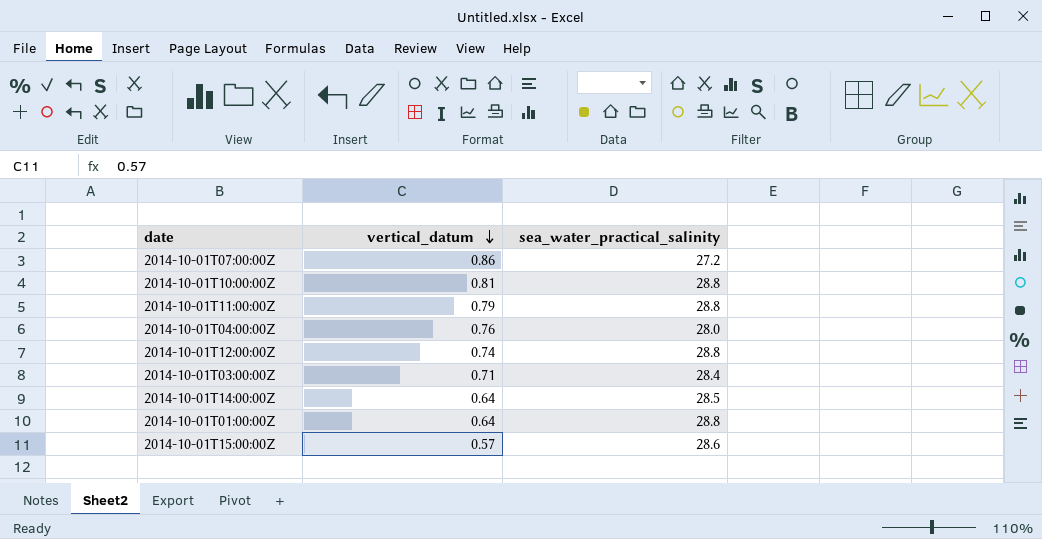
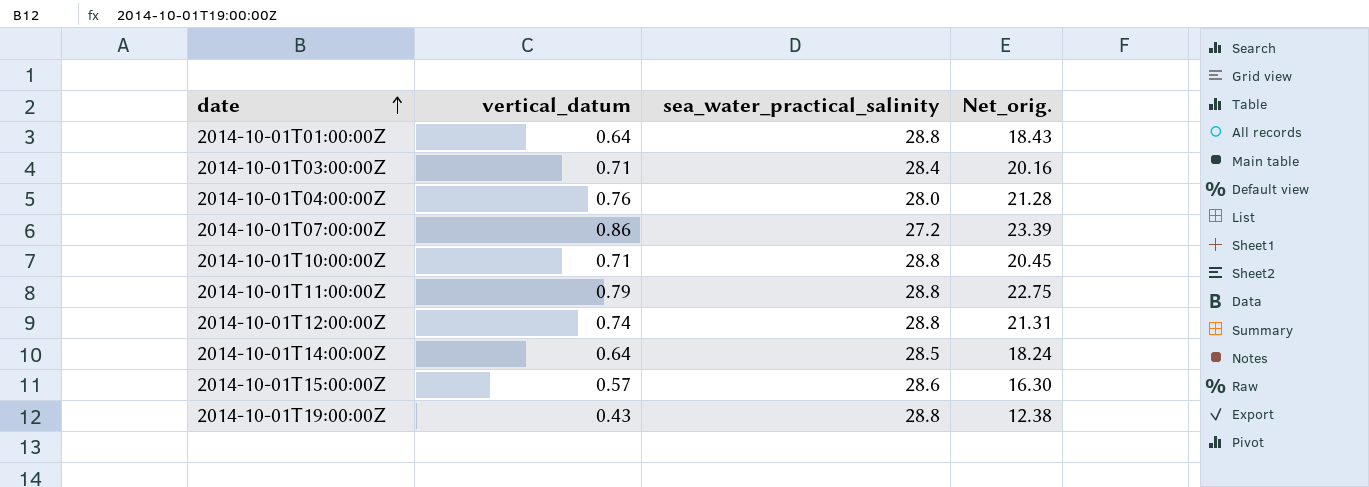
row order: vertical_datum descending -> date ascending
column Net_orig. | formula: none -> [vertical_datum] * [sea_water_practical_salinity]
2014-10-01T10:00:00Z | vertical_datum: 0.81 -> 0.71
row 2014-10-01T19:00:00Z: none -> 0.43 | 28.8 | 12.38

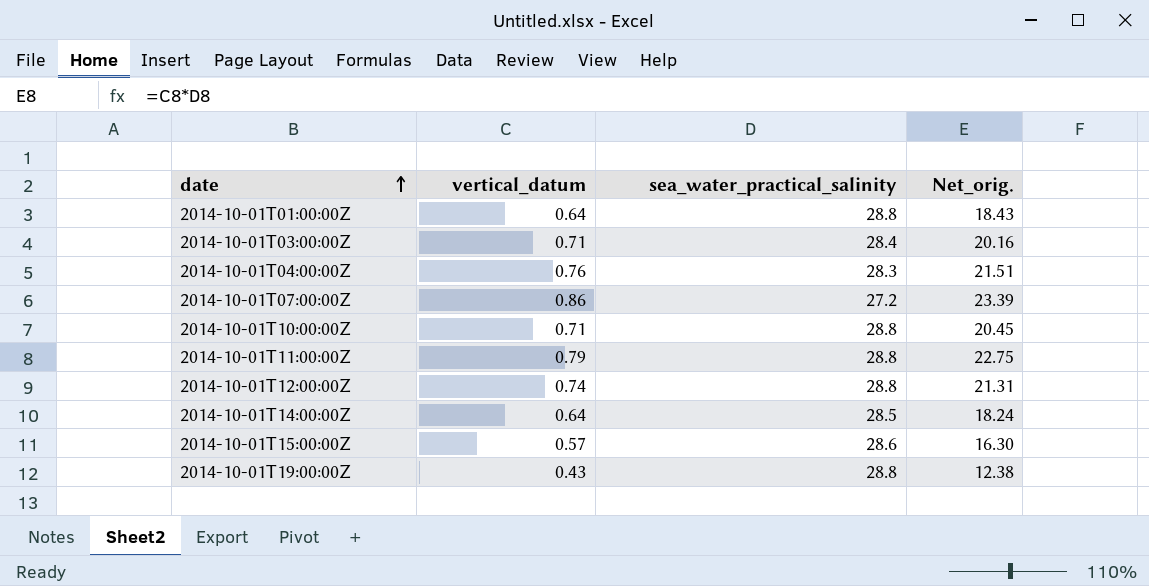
2014-10-01T04:00:00Z | sea_water_practical_salinity: 28.0 -> 28.3
2014-10-01T04:00:00Z | Net_orig.: 21.28 -> 21.51

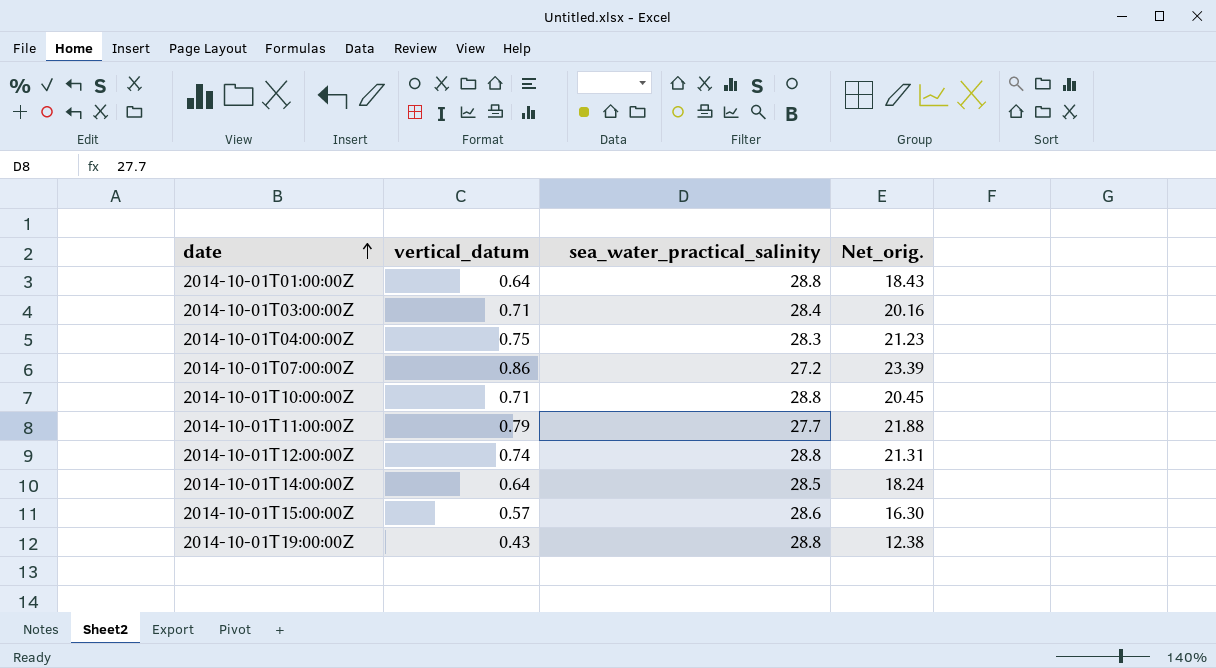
2014-10-01T04:00:00Z | vertical_datum: 0.76 -> 0.75
2014-10-01T04:00:00Z | Net_orig.: 21.51 -> 21.23
2014-10-01T11:00:00Z | sea_water_practical_salinity: 28.8 -> 27.7
2014-10-01T11:00:00Z | Net_orig.: 22.75 -> 21.88

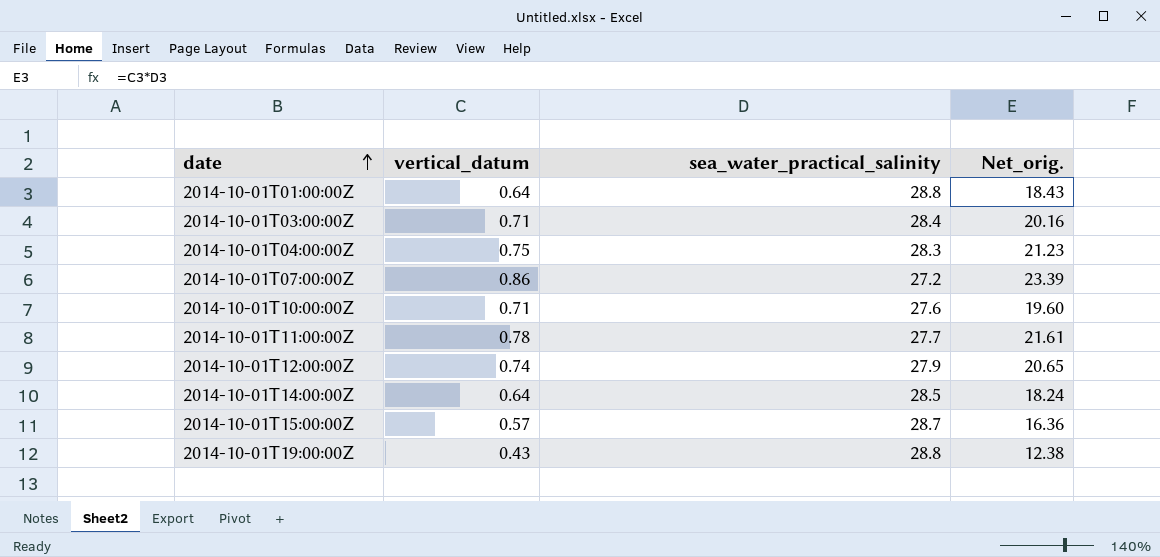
2014-10-01T10:00:00Z | sea_water_practical_salinity: 28.8 -> 27.6
2014-10-01T10:00:00Z | Net_orig.: 20.45 -> 19.60
2014-10-01T11:00:00Z | vertical_datum: 0.79 -> 0.78
2014-10-01T11:00:00Z | Net_orig.: 21.88 -> 21.61
2014-10-01T12:00:00Z | sea_water_practical_salinity: 28.8 -> 27.9
2014-10-01T12:00:00Z | Net_orig.: 21.31 -> 20.65
2014-10-01T15:00:00Z | sea_water_practical_salinity: 28.6 -> 28.7
2014-10-01T15:00:00Z | Net_orig.: 16.30 -> 16.36

